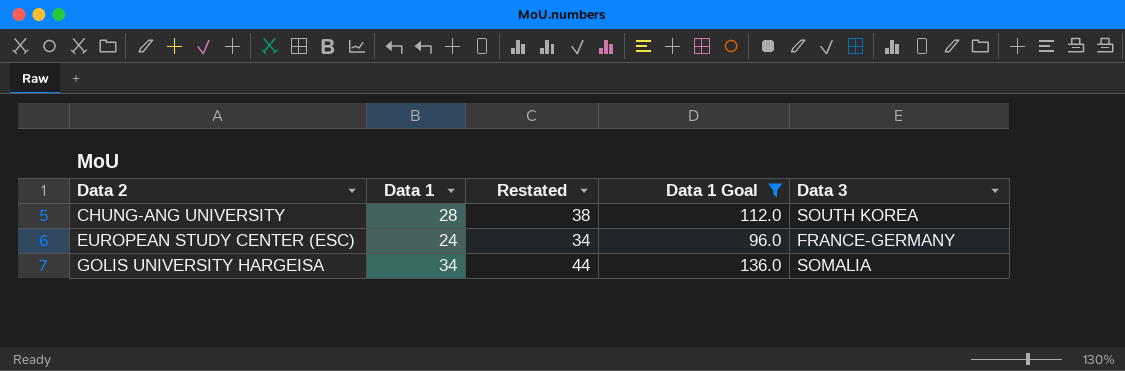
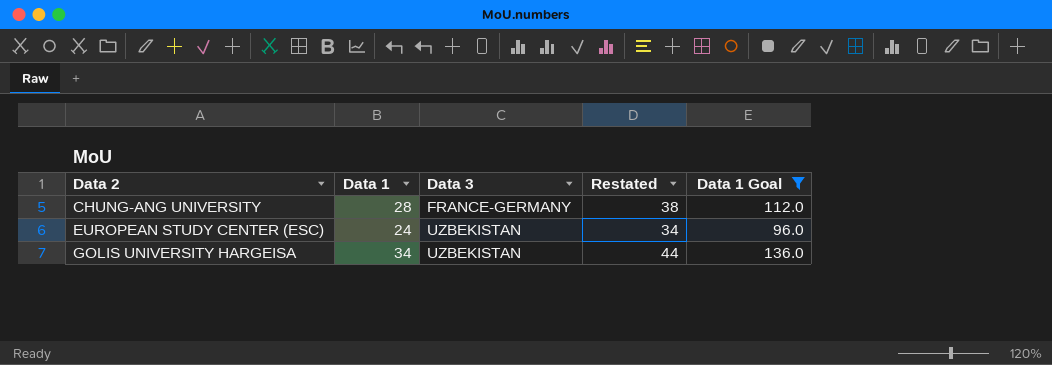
column Data 3 | position: 5 -> 3
CHUNG-ANG UNIVERSITY | Data 3: SOUTH KOREA -> FRANCE-GERMANY
EUROPEAN STUDY CENTER (ESC) | Data 3: FRANCE-GERMANY -> UZBEKISTAN
GOLIS UNIVERSITY HARGEISA | Data 3: SOMALIA -> UZBEKISTAN

